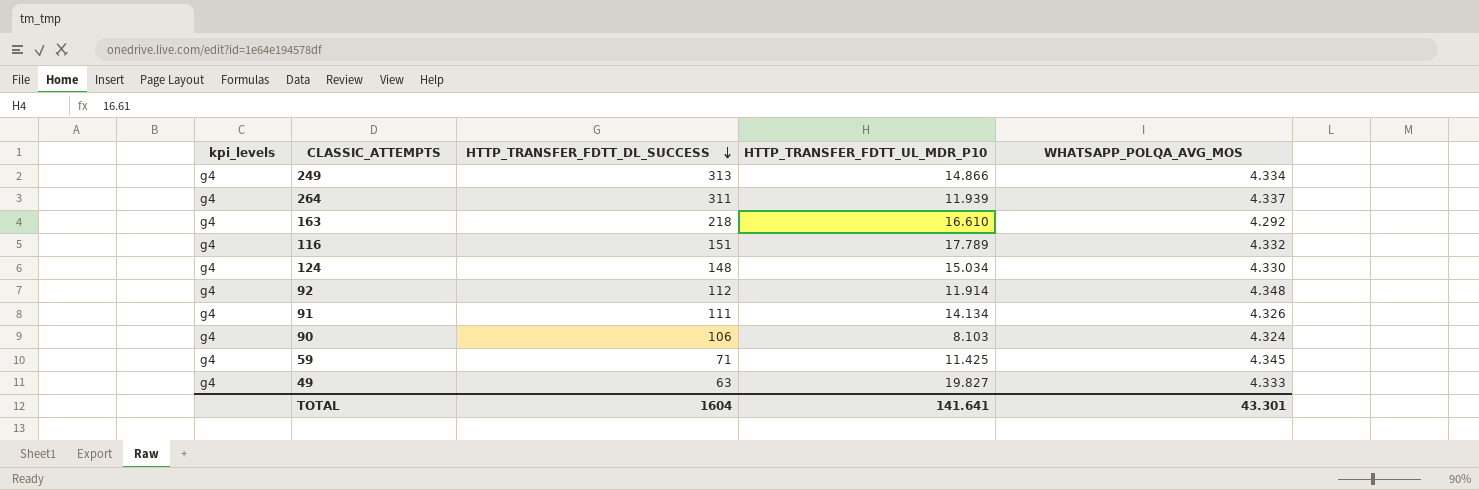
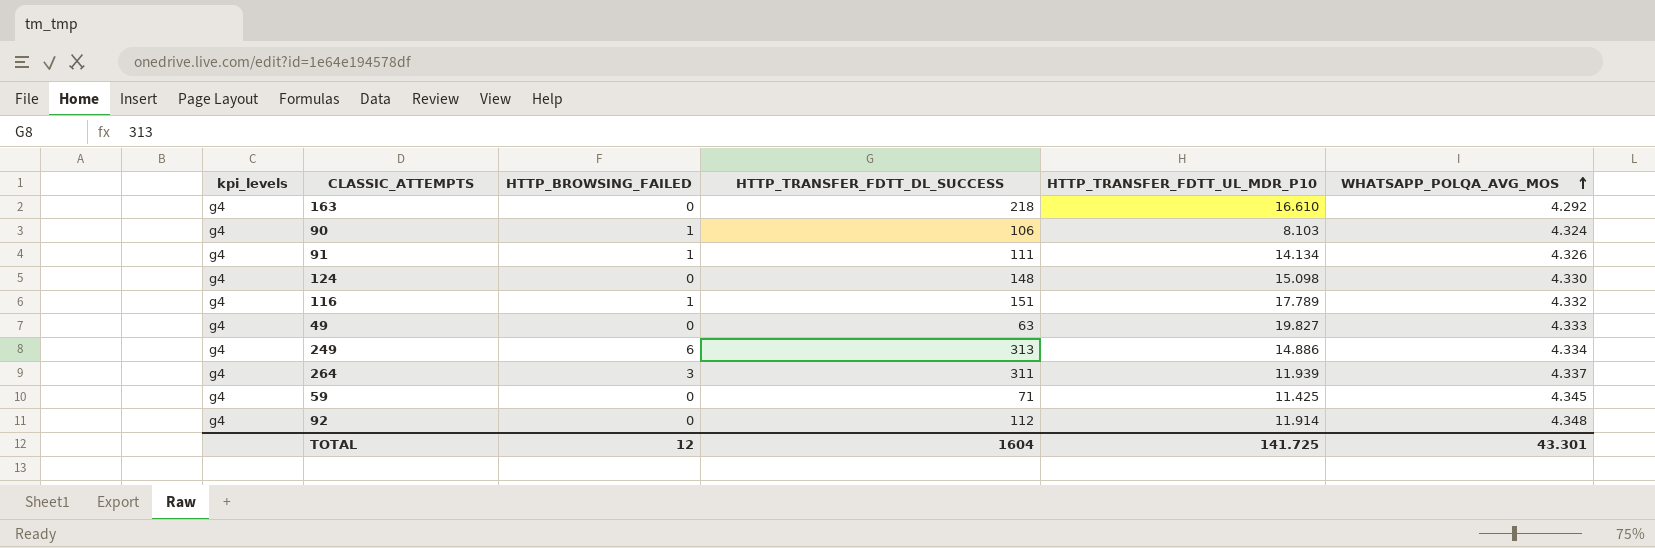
row order: HTTP_TRANSFER_FDTT_DL_SUCCESS descending -> WHATSAPP_POLQA_AVG_MOS ascending
column HTTP_BROWSING_FAILED | position: none -> 3
124 | HTTP_TRANSFER_FDTT_UL_MDR_P10: 15.034 -> 15.098
249 | HTTP_TRANSFER_FDTT_UL_MDR_P10: 14.866 -> 14.886
TOTAL | HTTP_TRANSFER_FDTT_UL_MDR_P10: 141.641 -> 141.725

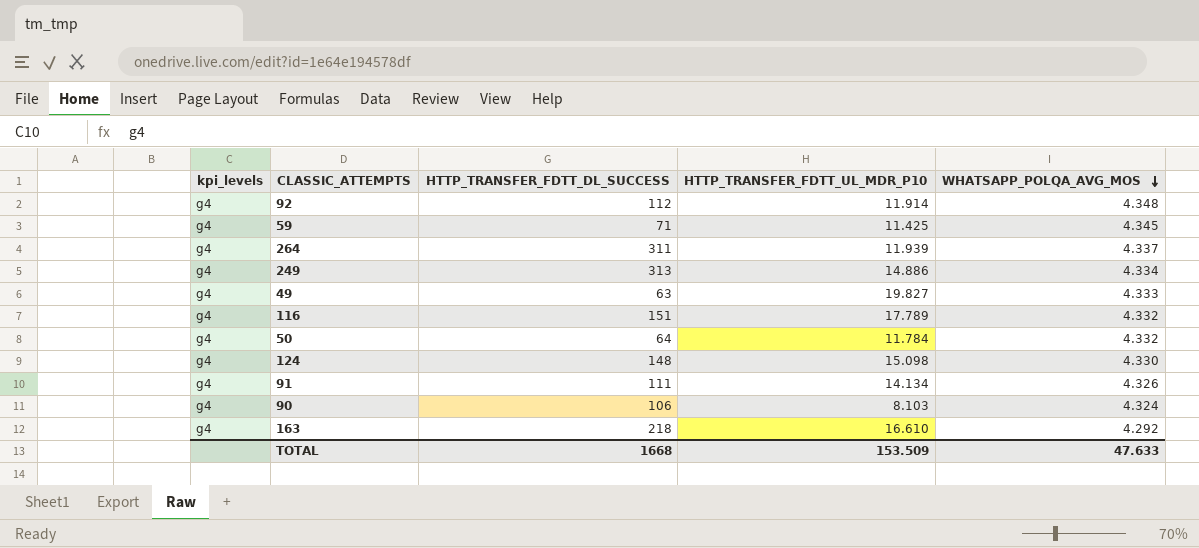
row order: WHATSAPP_POLQA_AVG_MOS ascending -> WHATSAPP_POLQA_AVG_MOS descending
column HTTP_BROWSING_FAILED | position: 3 -> none
row 50: none -> g4 | 64 | 11.784 | 4.332
TOTAL | HTTP_TRANSFER_FDTT_DL_SUCCESS: 1604 -> 1668
TOTAL | HTTP_TRANSFER_FDTT_UL_MDR_P10: 141.725 -> 153.509
TOTAL | WHATSAPP_POLQA_AVG_MOS: 43.301 -> 47.633

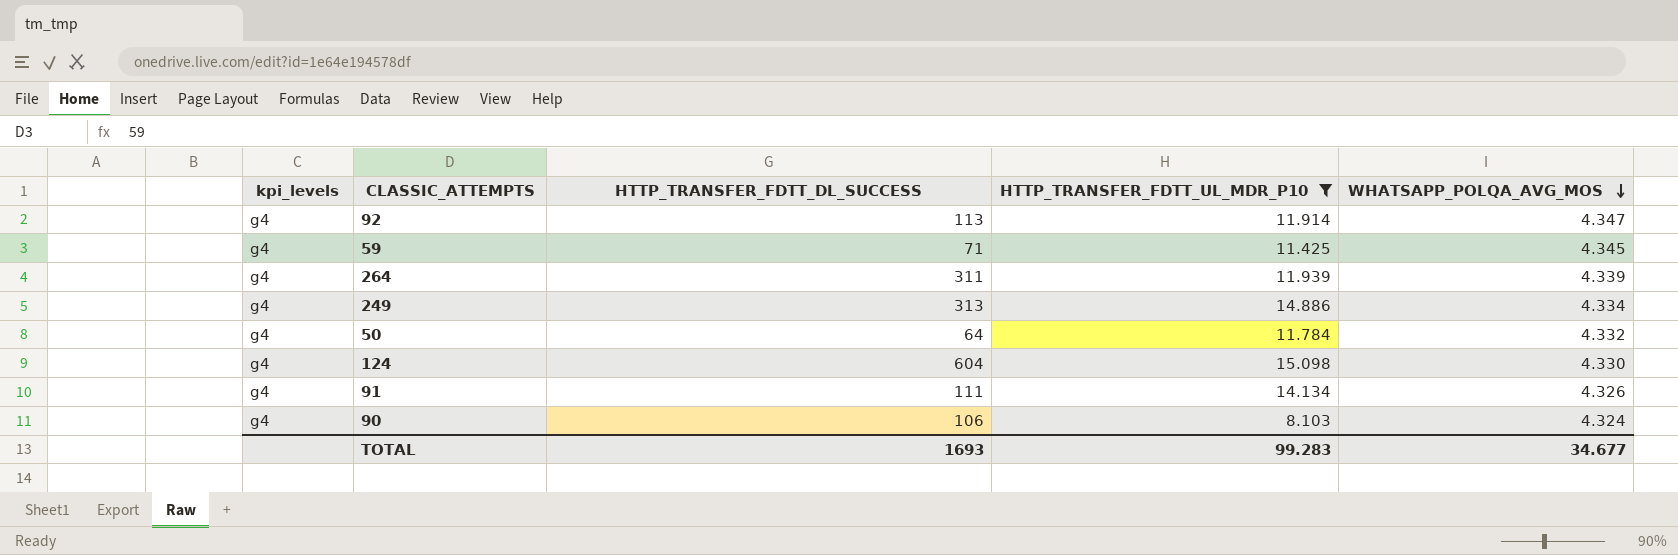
filter: none -> HTTP_TRANSFER_FDTT_UL_MDR_P10 <= 15.098
92 | HTTP_TRANSFER_FDTT_DL_SUCCESS: 112 -> 113
92 | WHATSAPP_POLQA_AVG_MOS: 4.348 -> 4.347
264 | WHATSAPP_POLQA_AVG_MOS: 4.337 -> 4.339
124 | HTTP_TRANSFER_FDTT_DL_SUCCESS: 148 -> 604
TOTAL | HTTP_TRANSFER_FDTT_DL_SUCCESS: 1668 -> 1693
TOTAL | HTTP_TRANSFER_FDTT_UL_MDR_P10: 153.509 -> 99.283
TOTAL | WHATSAPP_POLQA_AVG_MOS: 47.633 -> 34.677

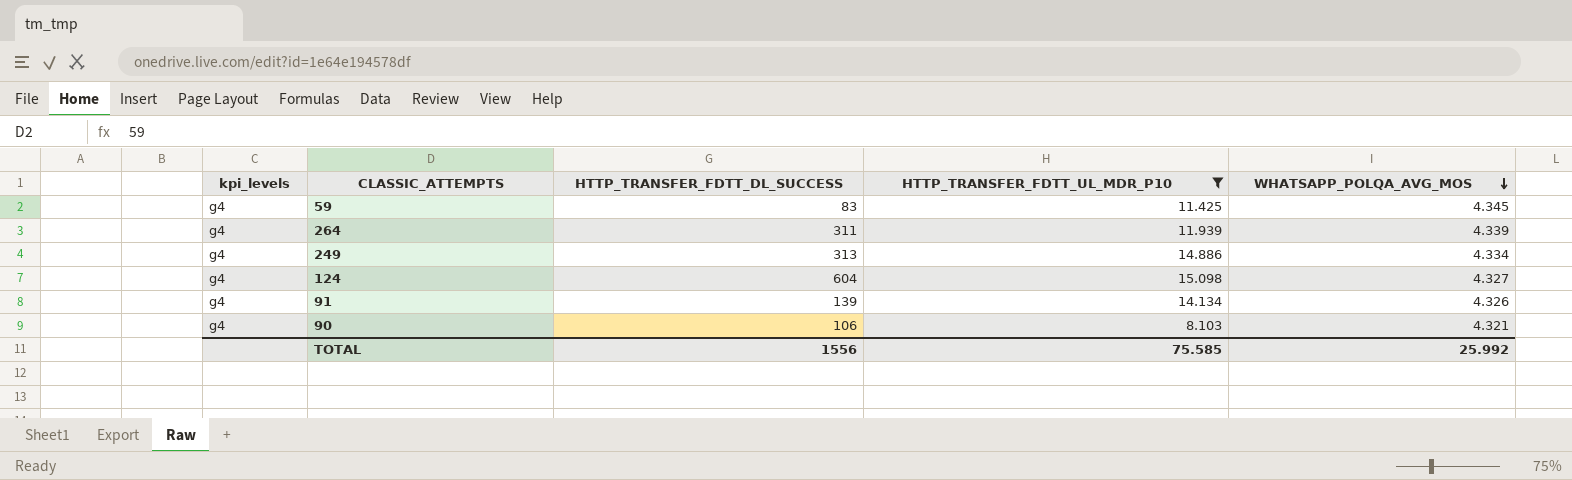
row 92: g4 | 113 | 11.914 | 4.347 -> none
row 50: g4 | 64 | 11.784 | 4.332 -> none
59 | HTTP_TRANSFER_FDTT_DL_SUCCESS: 71 -> 83
124 | WHATSAPP_POLQA_AVG_MOS: 4.330 -> 4.327
91 | HTTP_TRANSFER_FDTT_DL_SUCCESS: 111 -> 139
90 | WHATSAPP_POLQA_AVG_MOS: 4.324 -> 4.321
TOTAL | HTTP_TRANSFER_FDTT_DL_SUCCESS: 1693 -> 1556
TOTAL | HTTP_TRANSFER_FDTT_UL_MDR_P10: 99.283 -> 75.585
TOTAL | WHATSAPP_POLQA_AVG_MOS: 34.677 -> 25.992

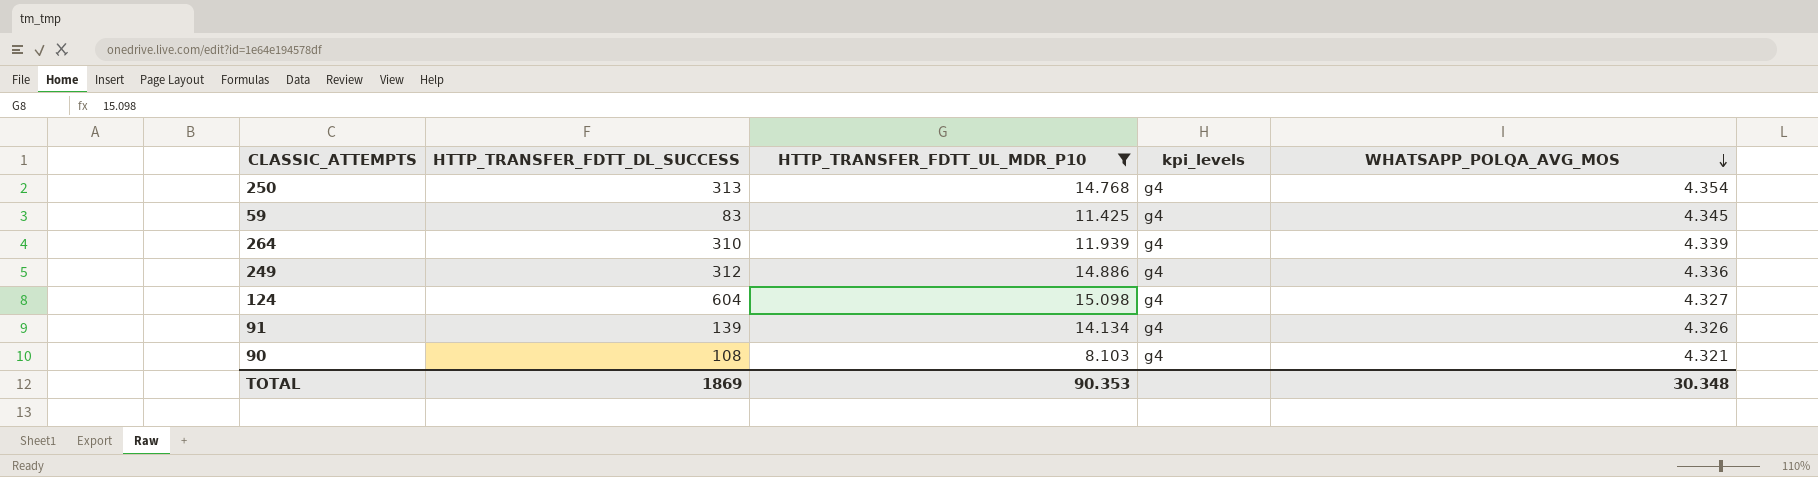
column kpi_levels | position: 1 -> 4
row 250: none -> 313 | 14.768 | g4 | 4.354
264 | HTTP_TRANSFER_FDTT_DL_SUCCESS: 311 -> 310
249 | HTTP_TRANSFER_FDTT_DL_SUCCESS: 313 -> 312
249 | WHATSAPP_POLQA_AVG_MOS: 4.334 -> 4.336
90 | HTTP_TRANSFER_FDTT_DL_SUCCESS: 106 -> 108
TOTAL | HTTP_TRANSFER_FDTT_DL_SUCCESS: 1556 -> 1869
TOTAL | HTTP_TRANSFER_FDTT_UL_MDR_P10: 75.585 -> 90.353
TOTAL | WHATSAPP_POLQA_AVG_MOS: 25.992 -> 30.348

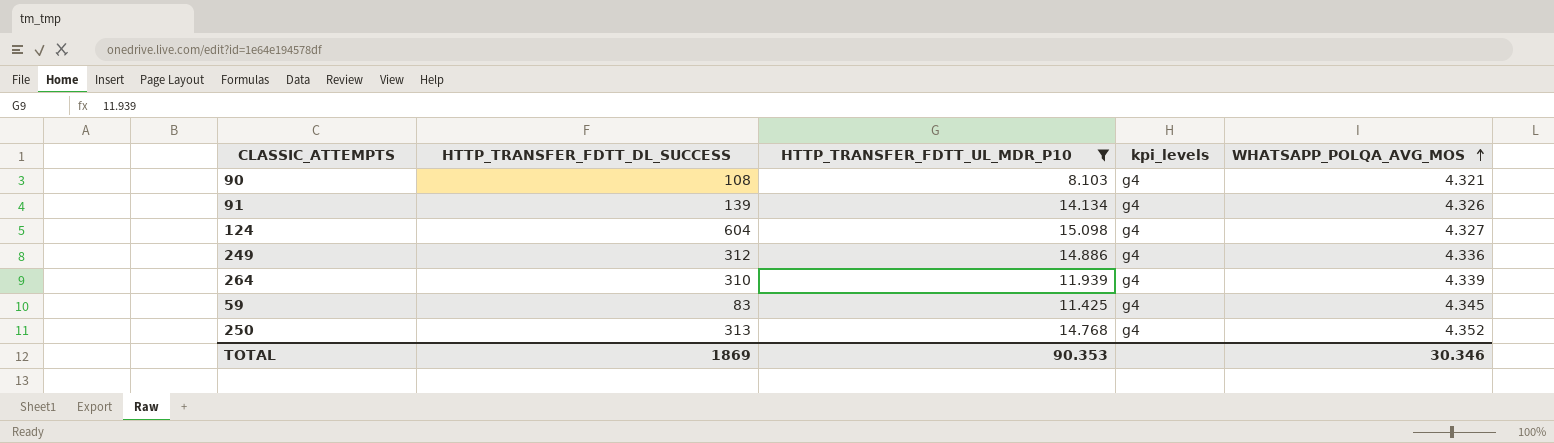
row order: WHATSAPP_POLQA_AVG_MOS descending -> WHATSAPP_POLQA_AVG_MOS ascending
250 | WHATSAPP_POLQA_AVG_MOS: 4.354 -> 4.352
TOTAL | WHATSAPP_POLQA_AVG_MOS: 30.348 -> 30.346

